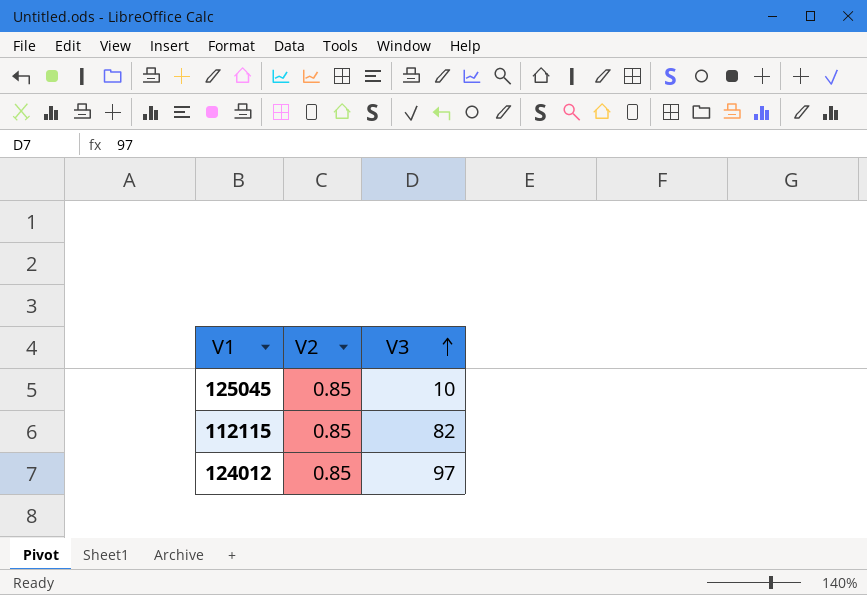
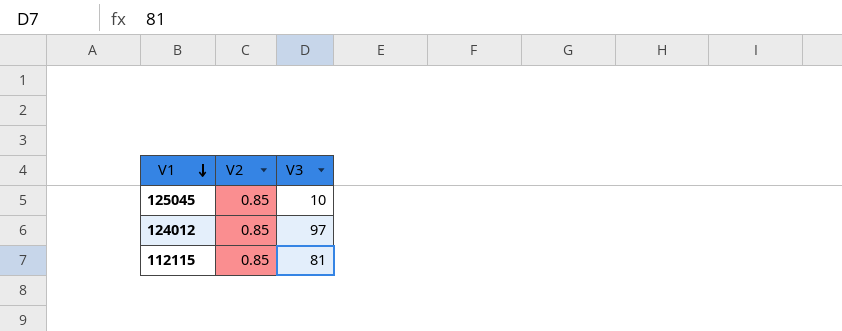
row order: V3 ascending -> V1 descending
112115 | V3: 82 -> 81

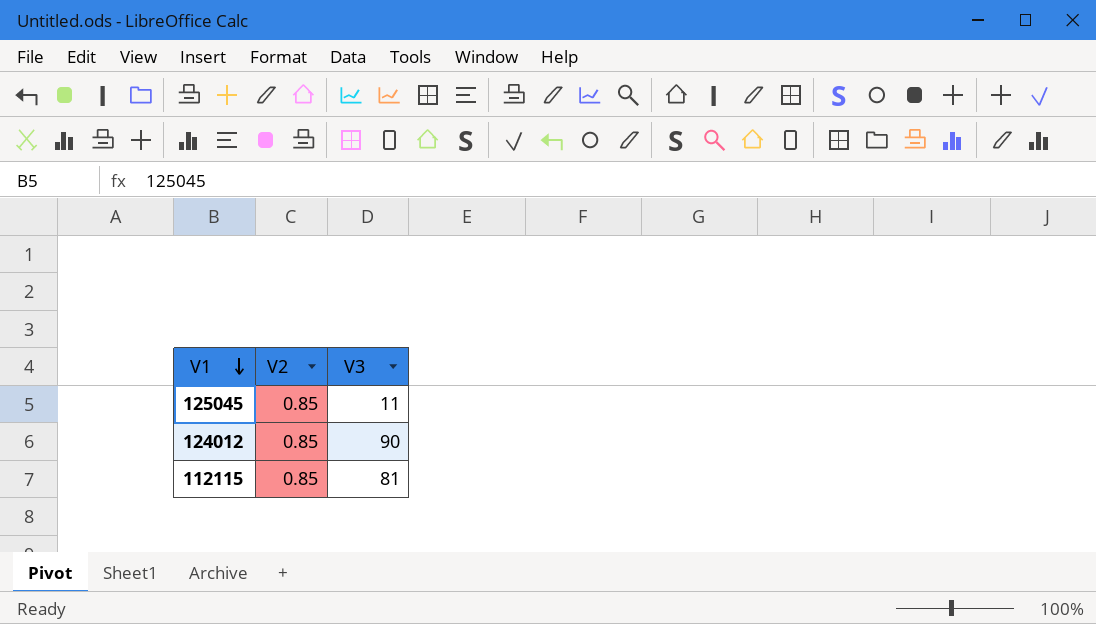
125045 | V3: 10 -> 11
124012 | V3: 97 -> 90

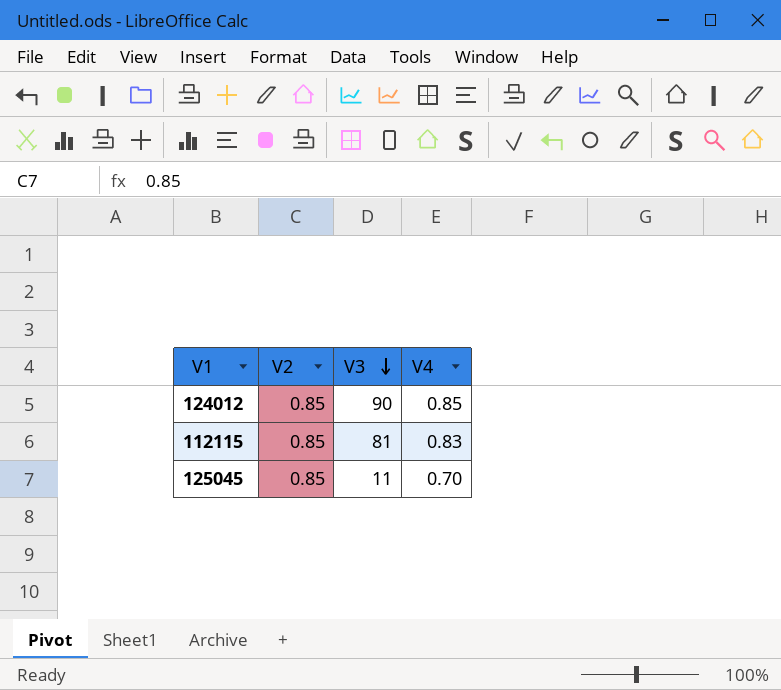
row order: V1 descending -> V3 descending
column V4 | position: none -> 4

